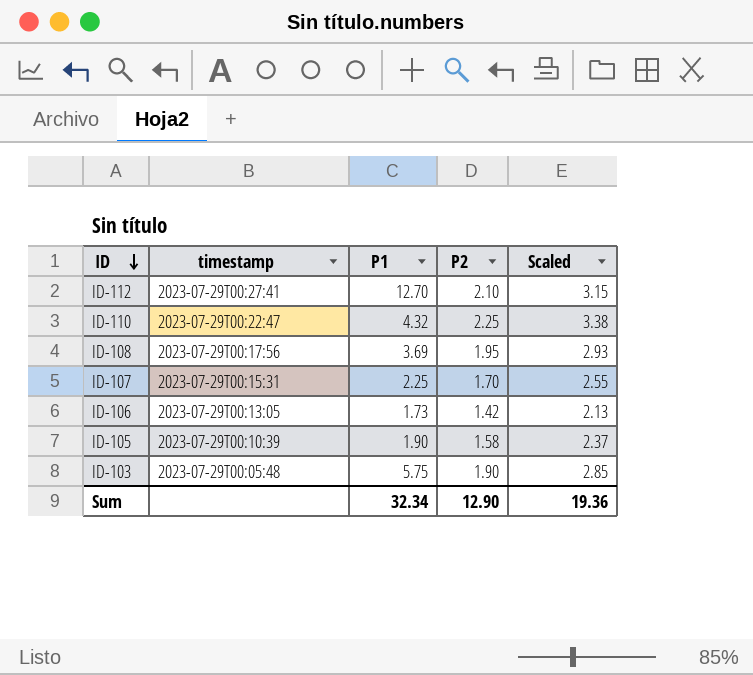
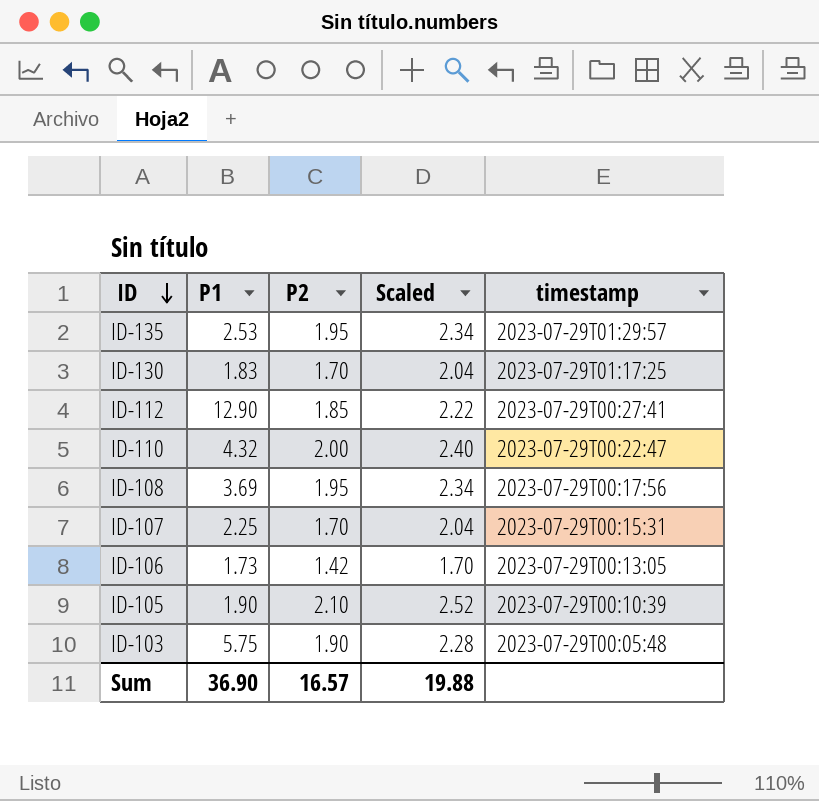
column Scaled | formula: [P2] * 1.5 -> [P2] * 1.2
column timestamp | position: 2 -> 5
row ID-135: none -> 2.53 | 1.95 | 2.34 | 2023-07-29T01:29:57
row ID-130: none -> 1.83 | 1.70 | 2.04 | 2023-07-29T01:17:25
ID-112 | P1: 12.70 -> 12.90
ID-112 | P2: 2.10 -> 1.85
ID-110 | P2: 2.25 -> 2.00
ID-105 | P2: 1.58 -> 2.10
Sum | P1: 32.34 -> 36.90
Sum | P2: 12.90 -> 16.57
Sum | Scaled: 19.36 -> 19.88

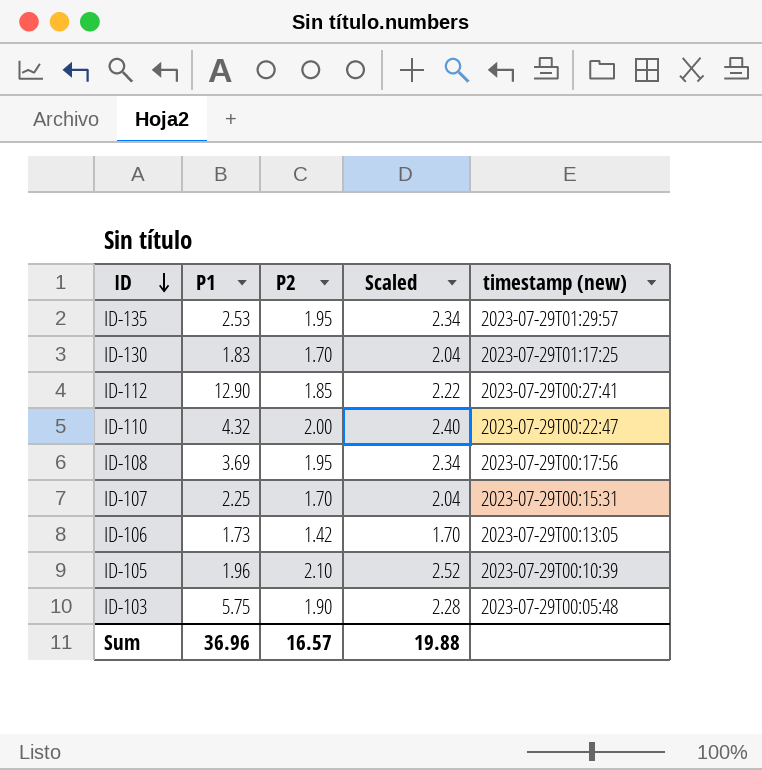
column name: timestamp -> timestamp (new)
ID-105 | P1: 1.90 -> 1.96
Sum | P1: 36.90 -> 36.96

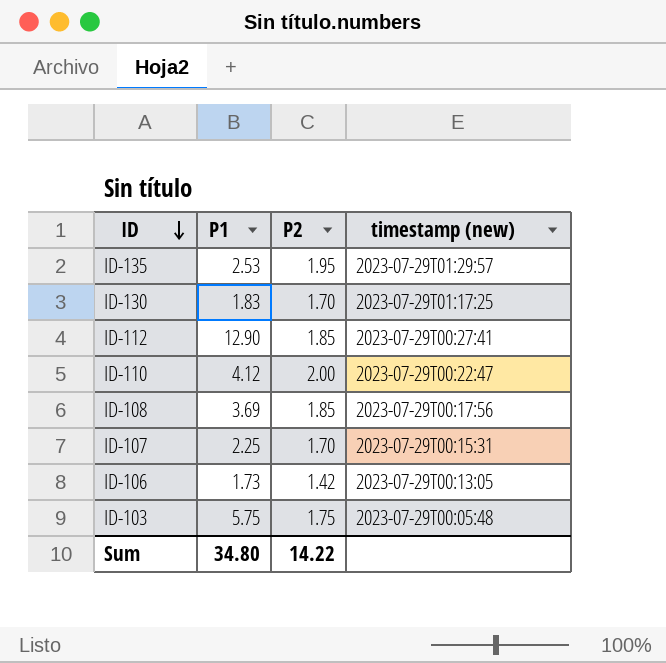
column Scaled | formula: [P2] * 1.2 -> none
row ID-105: 1.96 | 2.10 | 2.52 | 2023-07-29T00:10:39 -> none
ID-110 | P1: 4.32 -> 4.12
ID-108 | P2: 1.95 -> 1.85
ID-103 | P2: 1.90 -> 1.75
Sum | P1: 36.96 -> 34.80
Sum | P2: 16.57 -> 14.22

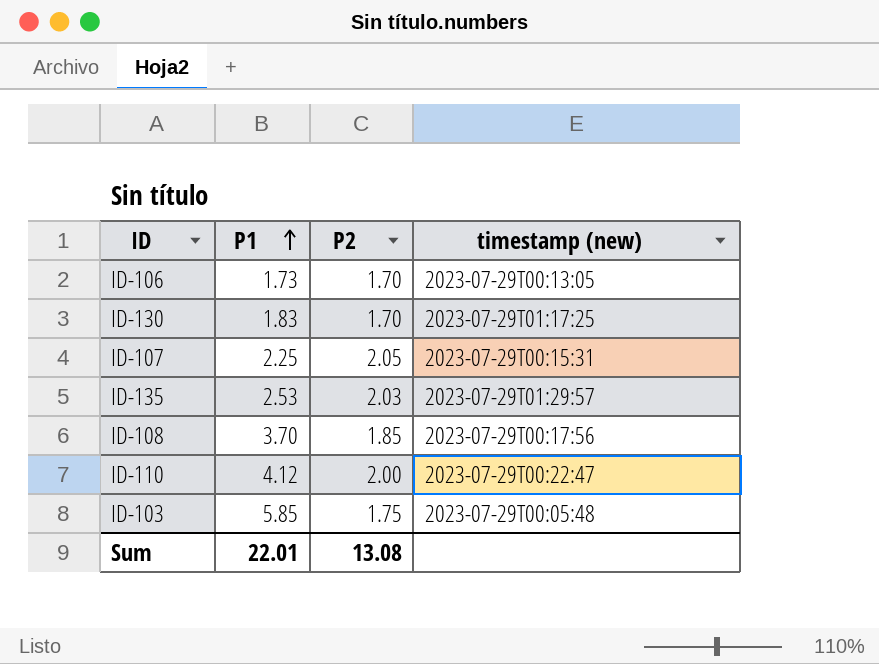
row order: ID descending -> P1 ascending
row ID-112: 12.90 | 1.85 | 2023-07-29T00:27:41 -> none
ID-106 | P2: 1.42 -> 1.70
ID-107 | P2: 1.70 -> 2.05
ID-135 | P2: 1.95 -> 2.03
ID-108 | P1: 3.69 -> 3.70
ID-103 | P1: 5.75 -> 5.85
Sum | P1: 34.80 -> 22.01
Sum | P2: 14.22 -> 13.08

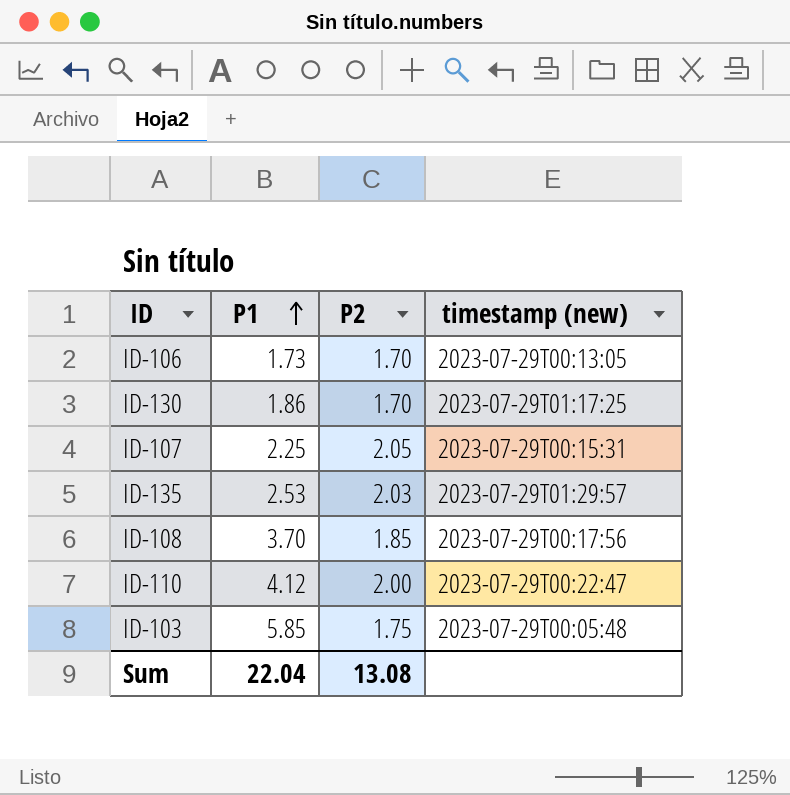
ID-130 | P1: 1.83 -> 1.86
Sum | P1: 22.01 -> 22.04

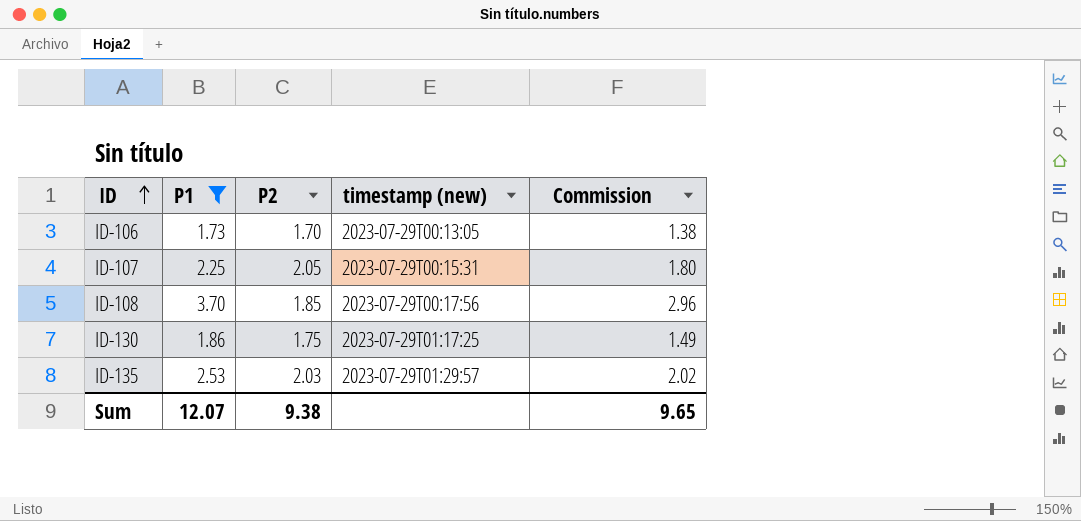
filter: none -> P1 <= 3.70
row order: P1 ascending -> ID ascending
column Commission | formula: none -> [P1] * 0.8
ID-130 | P2: 1.70 -> 1.75
Sum | P1: 22.04 -> 12.07
Sum | P2: 13.08 -> 9.38

